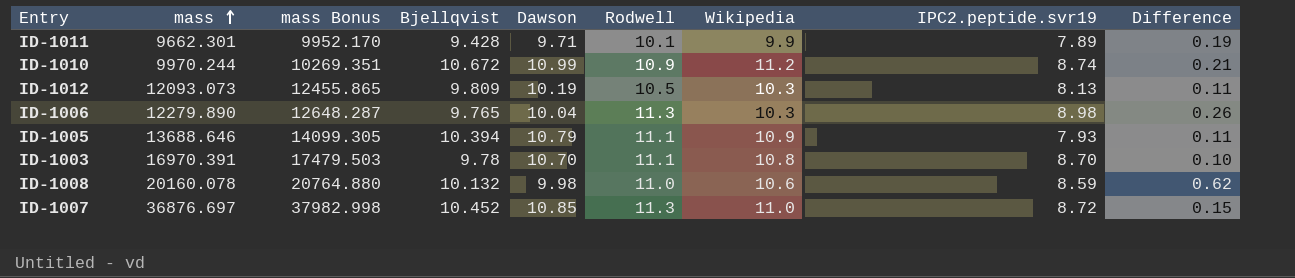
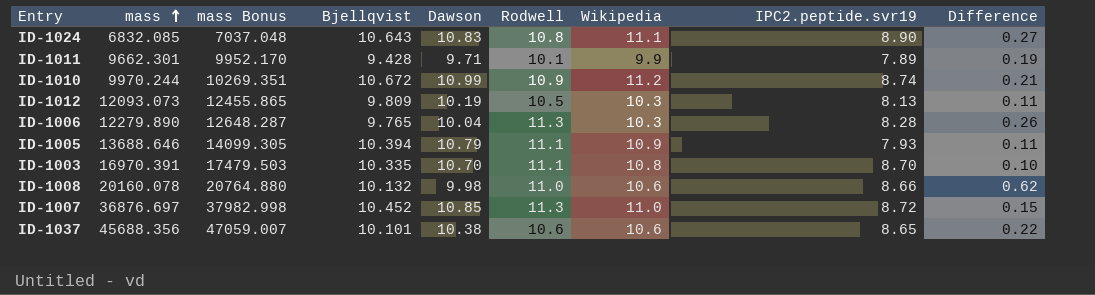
row ID-1024: none -> 6832.085 | 7037.048 | 10.643 | 10.83 | 10.8 | 11.1 | 8.90 | 0.27
ID-1006 | IPC2.peptide.svr19: 8.98 -> 8.28
ID-1003 | Bjellqvist: 9.78 -> 10.335
ID-1008 | IPC2.peptide.svr19: 8.59 -> 8.66
row ID-1037: none -> 45688.356 | 47059.007 | 10.101 | 10.38 | 10.6 | 10.6 | 8.65 | 0.22

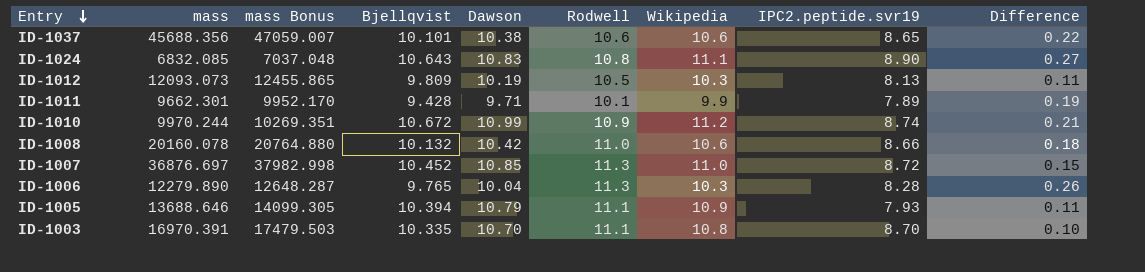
row order: mass ascending -> Entry descending
ID-1008 | Dawson: 9.98 -> 10.42
ID-1008 | Difference: 0.62 -> 0.18

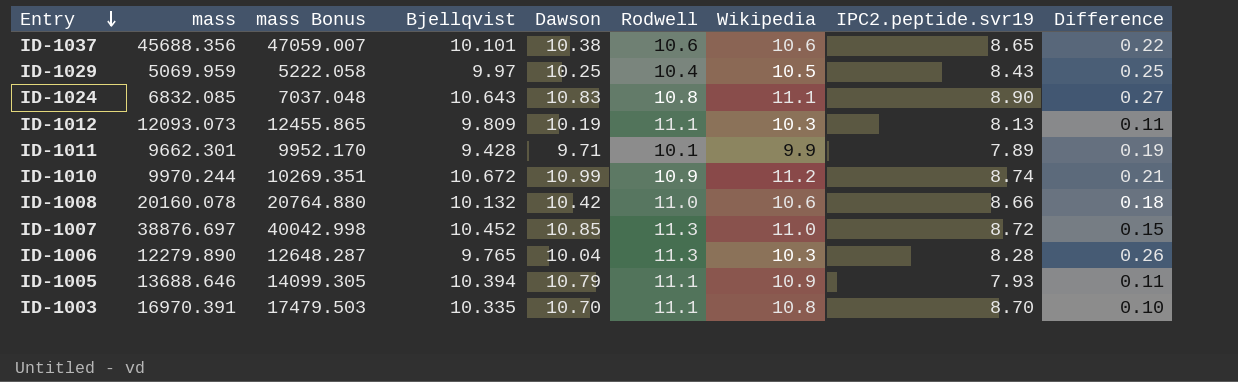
row ID-1029: none -> 5069.959 | 5222.058 | 9.97 | 10.25 | 10.4 | 10.5 | 8.43 | 0.25
ID-1012 | Rodwell: 10.5 -> 11.1
ID-1007 | mass: 36876.697 -> 38876.697
ID-1007 | mass Bonus: 37982.998 -> 40042.998

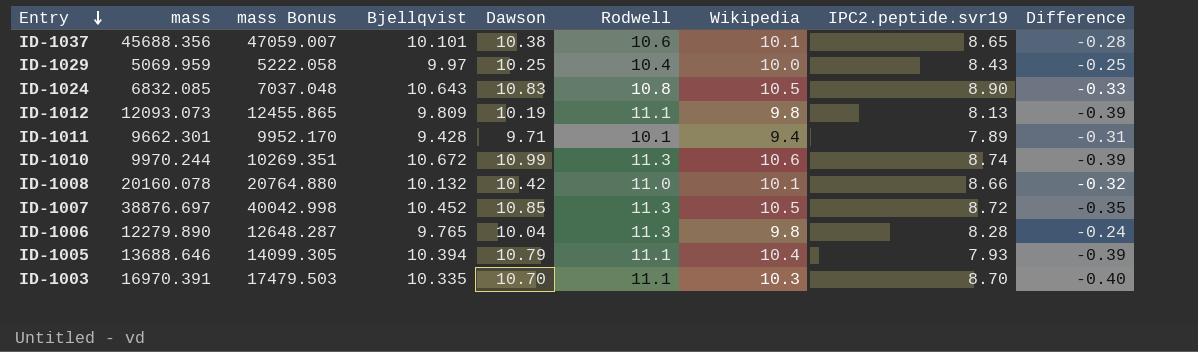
ID-1037 | Wikipedia: 10.6 -> 10.1
ID-1037 | Difference: 0.22 -> -0.28
ID-1029 | Wikipedia: 10.5 -> 10.0
ID-1029 | Difference: 0.25 -> -0.25
ID-1024 | Wikipedia: 11.1 -> 10.5
ID-1024 | Difference: 0.27 -> -0.33
ID-1012 | Wikipedia: 10.3 -> 9.8
ID-1012 | Difference: 0.11 -> -0.39
ID-1011 | Wikipedia: 9.9 -> 9.4
ID-1011 | Difference: 0.19 -> -0.31
ID-1010 | Rodwell: 10.9 -> 11.3
ID-1010 | Wikipedia: 11.2 -> 10.6
ID-1010 | Difference: 0.21 -> -0.39
ID-1008 | Wikipedia: 10.6 -> 10.1
ID-1008 | Difference: 0.18 -> -0.32
ID-1007 | Wikipedia: 11.0 -> 10.5
ID-1007 | Difference: 0.15 -> -0.35
ID-1006 | Wikipedia: 10.3 -> 9.8
ID-1006 | Difference: 0.26 -> -0.24
ID-1005 | Wikipedia: 10.9 -> 10.4
ID-1005 | Difference: 0.11 -> -0.39
ID-1003 | Wikipedia: 10.8 -> 10.3
ID-1003 | Difference: 0.10 -> -0.40

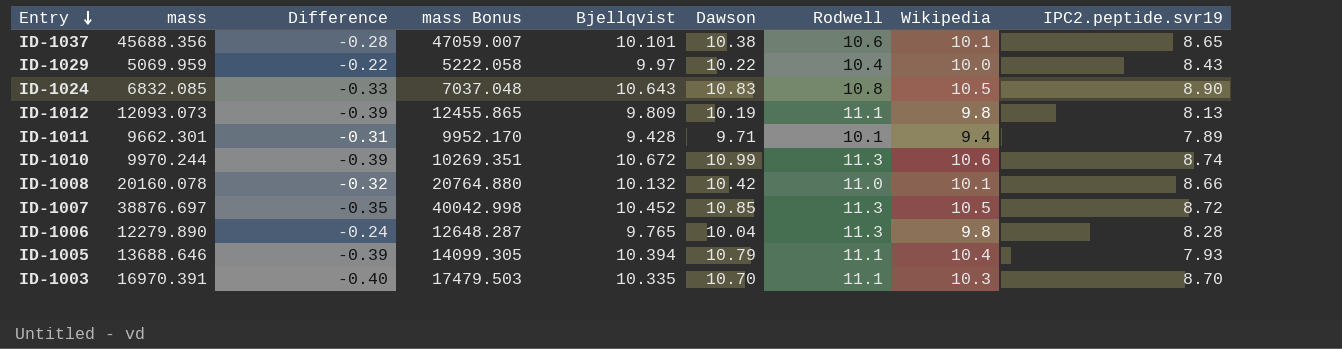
column Difference | position: 9 -> 3
ID-1029 | Difference: -0.25 -> -0.22
ID-1029 | Dawson: 10.25 -> 10.22

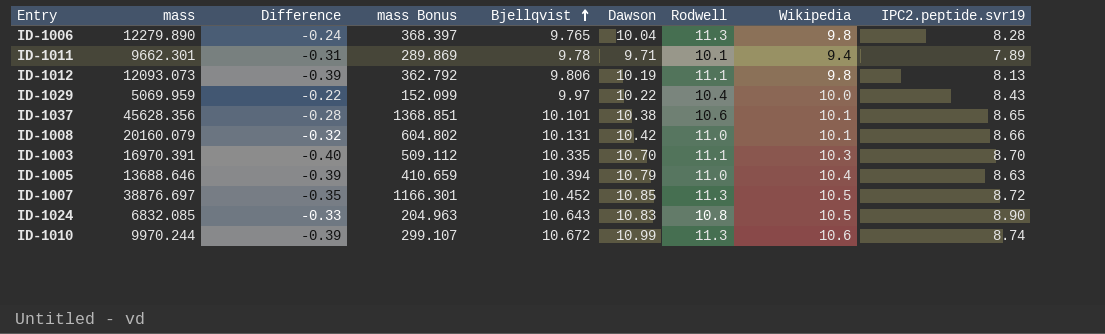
row order: Entry descending -> Bjellqvist ascending
column mass Bonus | formula: [mass] * 1.03 -> [mass] * 0.03
ID-1011 | Bjellqvist: 9.428 -> 9.78
ID-1012 | Bjellqvist: 9.809 -> 9.806
ID-1037 | mass: 45688.356 -> 45628.356
ID-1008 | mass: 20160.078 -> 20160.079
ID-1008 | Bjellqvist: 10.132 -> 10.131
ID-1005 | Rodwell: 11.1 -> 11.0
ID-1005 | IPC2.peptide.svr19: 7.93 -> 8.63

